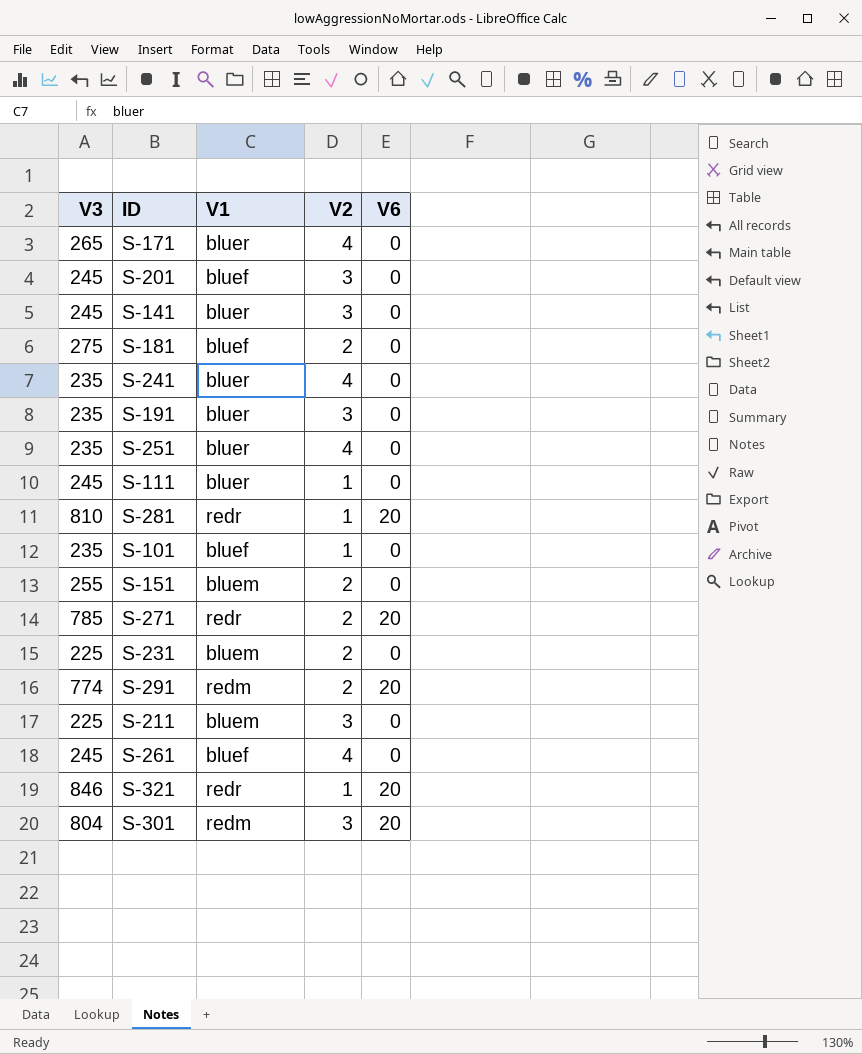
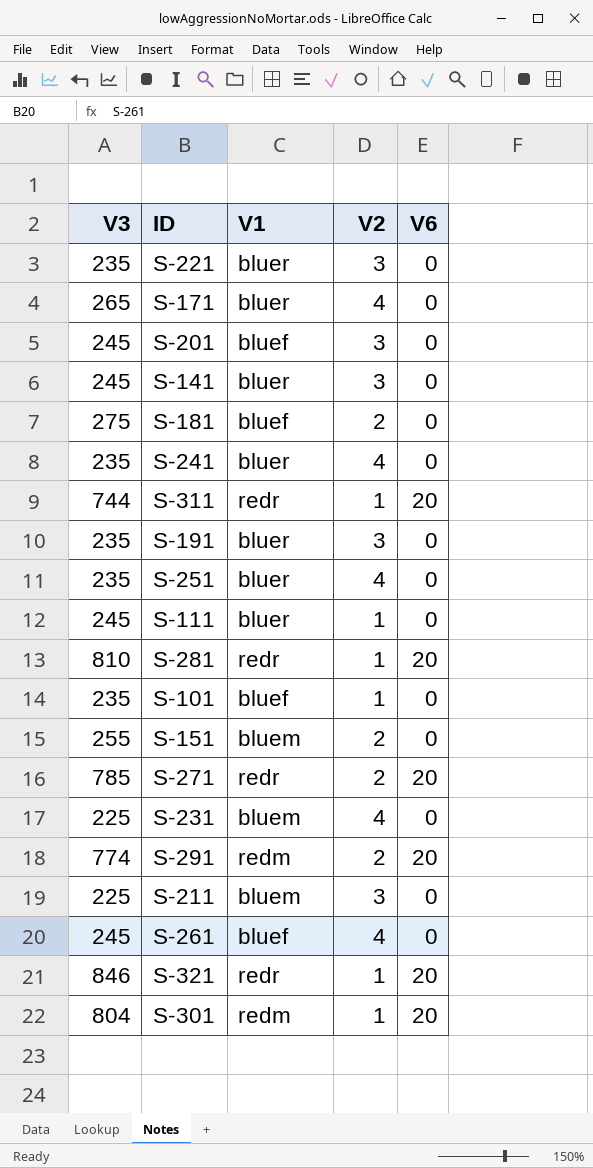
row S-221: none -> 235 | bluer | 3 | 0
row S-311: none -> 744 | redr | 1 | 20
S-231 | V2: 2 -> 4
S-301 | V2: 3 -> 1

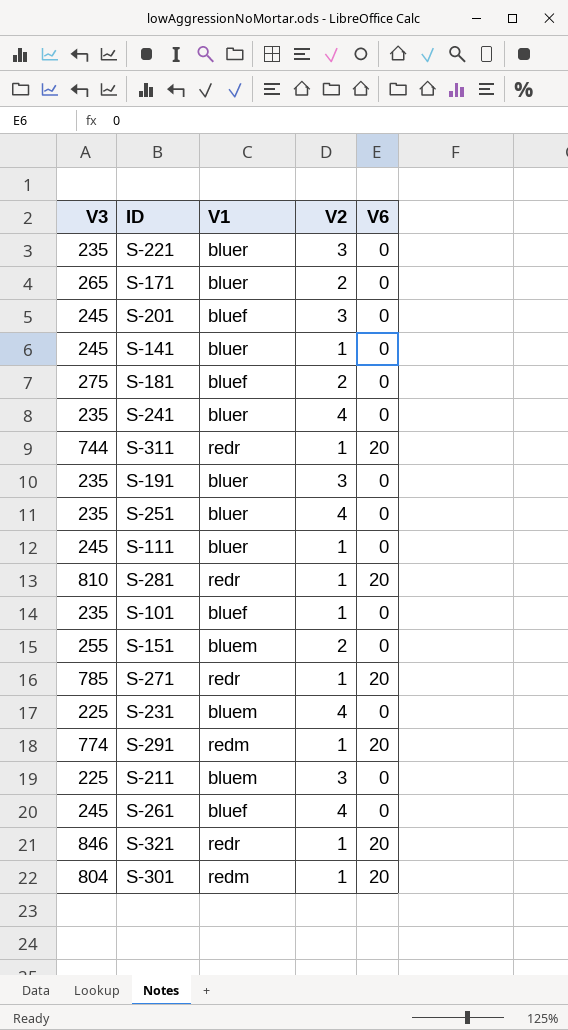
S-171 | V2: 4 -> 2
S-141 | V2: 3 -> 1
S-271 | V2: 2 -> 1
S-291 | V2: 2 -> 1

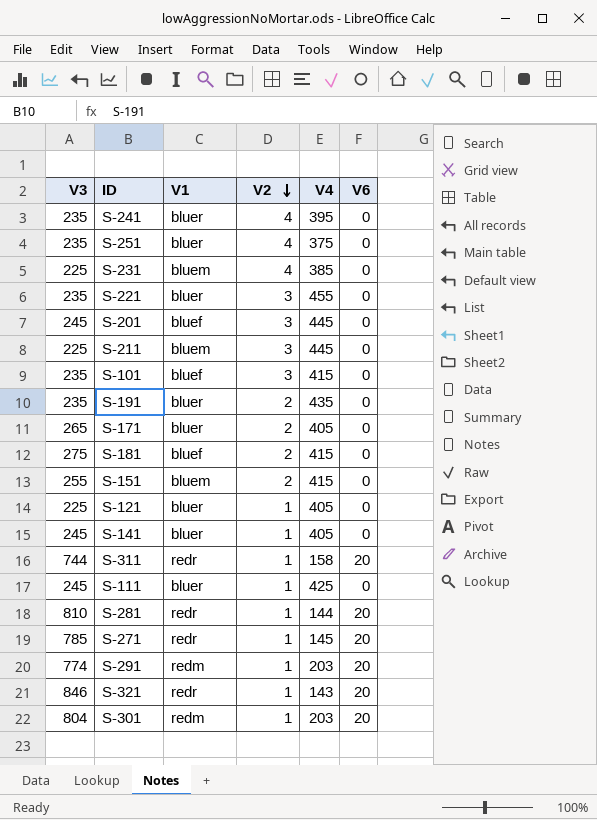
row order: none -> V2 descending
column V4 | position: none -> 5
row S-261: 245 | bluef | 4 | 0 -> none
S-101 | V2: 1 -> 3
S-191 | V2: 3 -> 2
row S-121: none -> 225 | bluer | 1 | 405 | 0

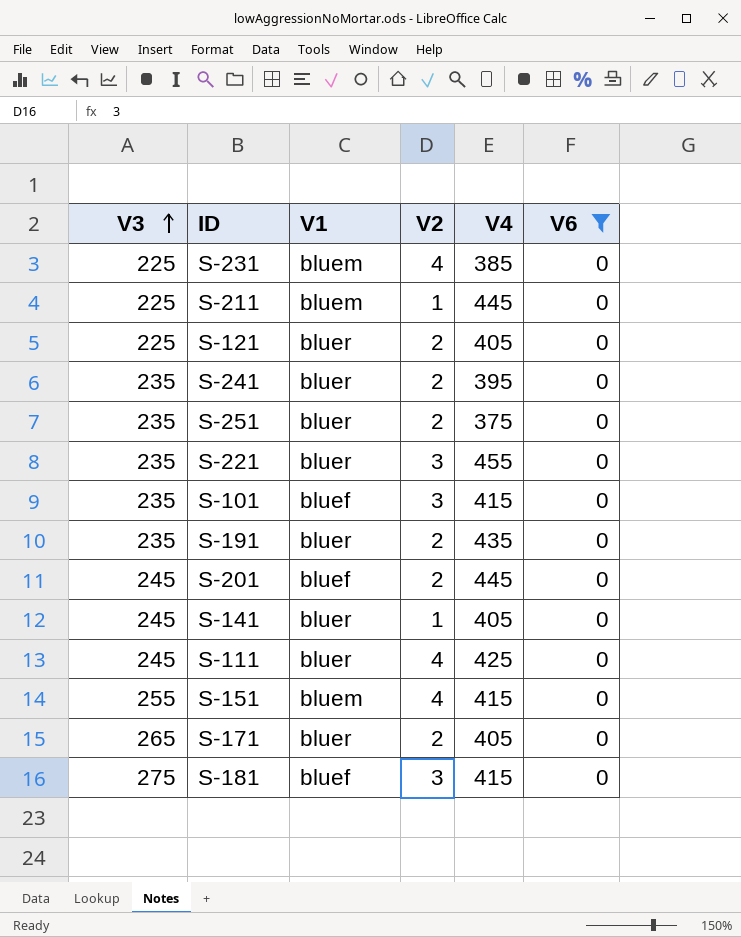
filter: none -> V6 = 0
row order: V2 descending -> V3 ascending
S-211 | V2: 3 -> 1
S-121 | V2: 1 -> 2
S-241 | V2: 4 -> 2
S-251 | V2: 4 -> 2
S-201 | V2: 3 -> 2
S-111 | V2: 1 -> 4
S-151 | V2: 2 -> 4
S-181 | V2: 2 -> 3

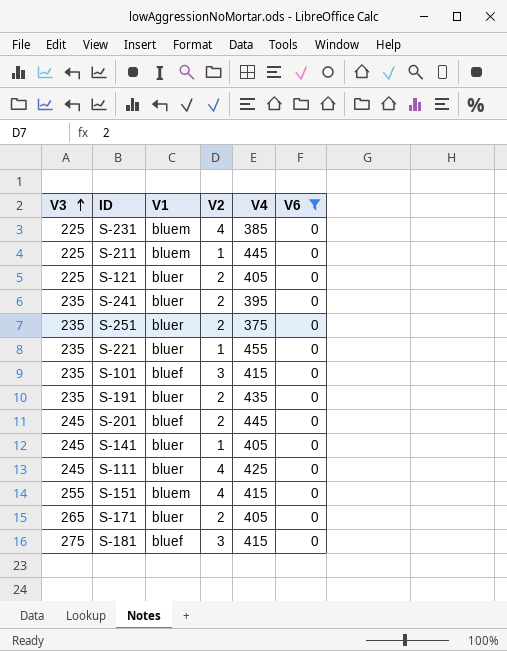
S-221 | V2: 3 -> 1

